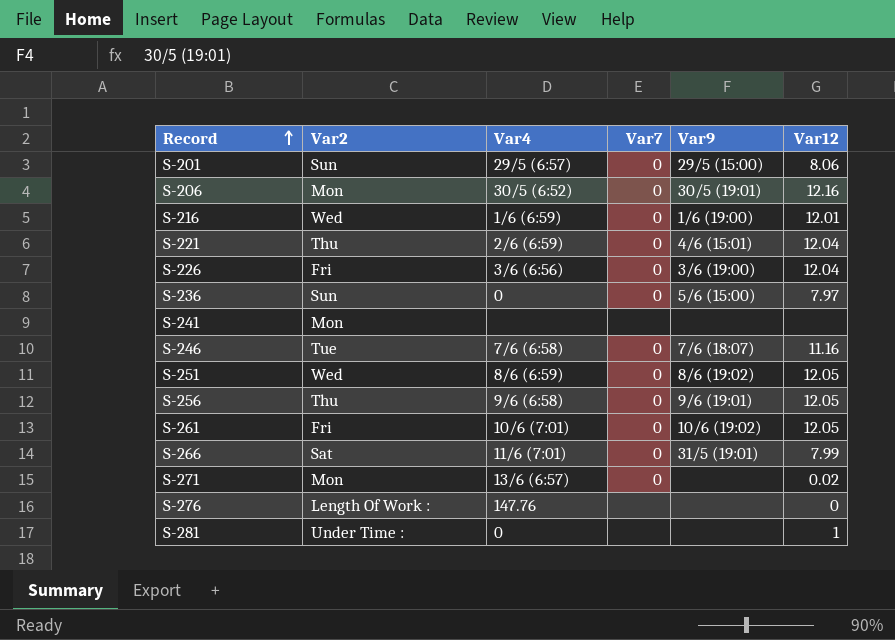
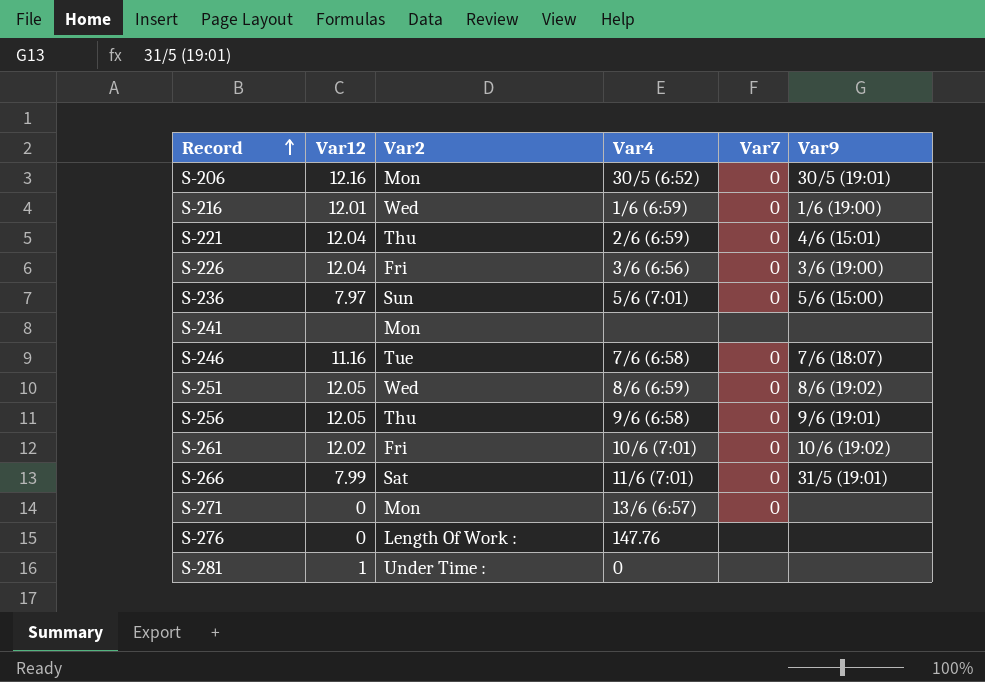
column Var12 | position: 6 -> 2
row S-201: Sun | 29/5 (6:57) | 0 | 29/5 (15:00) | 8.06 -> none
S-236 | Var4: 0 -> 5/6 (7:01)
S-261 | Var12: 12.05 -> 12.02
S-271 | Var12: 0.02 -> 0

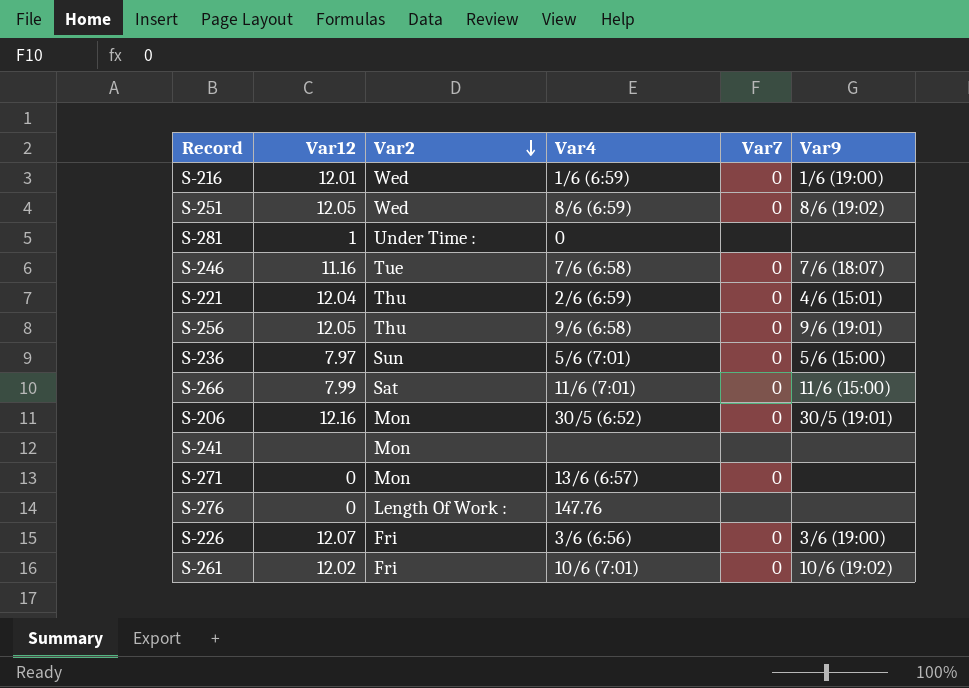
row order: Record ascending -> Var2 descending
S-266 | Var9: 31/5 (19:01) -> 11/6 (15:00)
S-226 | Var12: 12.04 -> 12.07

